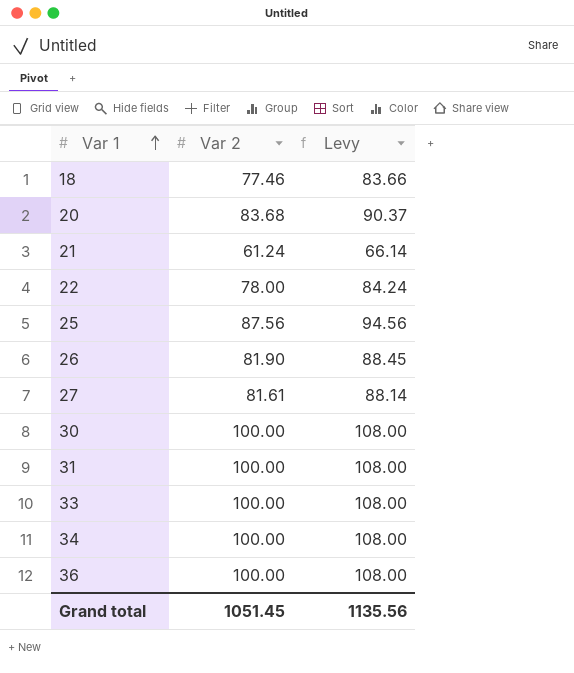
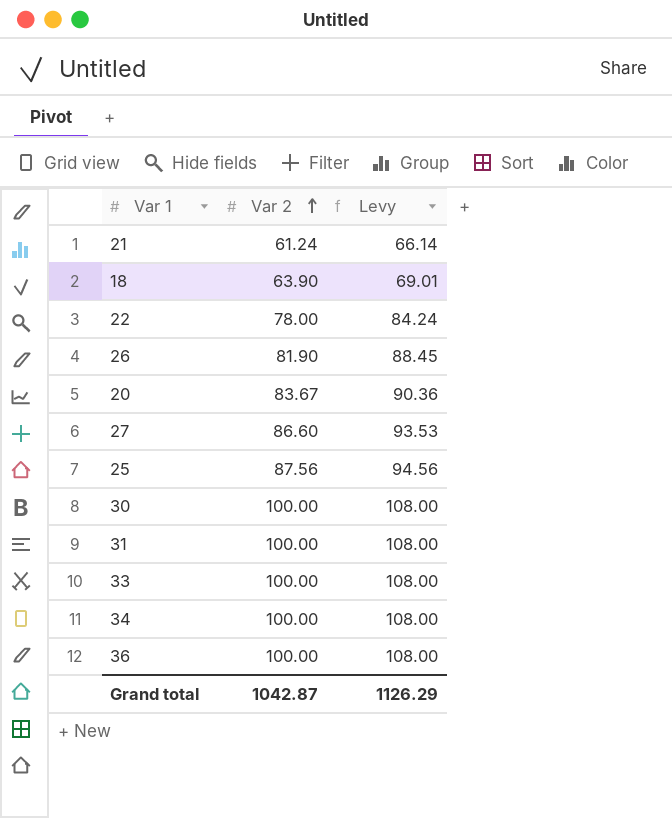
row order: Var 1 ascending -> Var 2 ascending
18 | Var 2: 77.46 -> 63.90
18 | Levy: 83.66 -> 69.01
20 | Var 2: 83.68 -> 83.67
20 | Levy: 90.37 -> 90.36
27 | Var 2: 81.61 -> 86.60
27 | Levy: 88.14 -> 93.53
Grand total | Var 2: 1051.45 -> 1042.87
Grand total | Levy: 1135.56 -> 1126.29

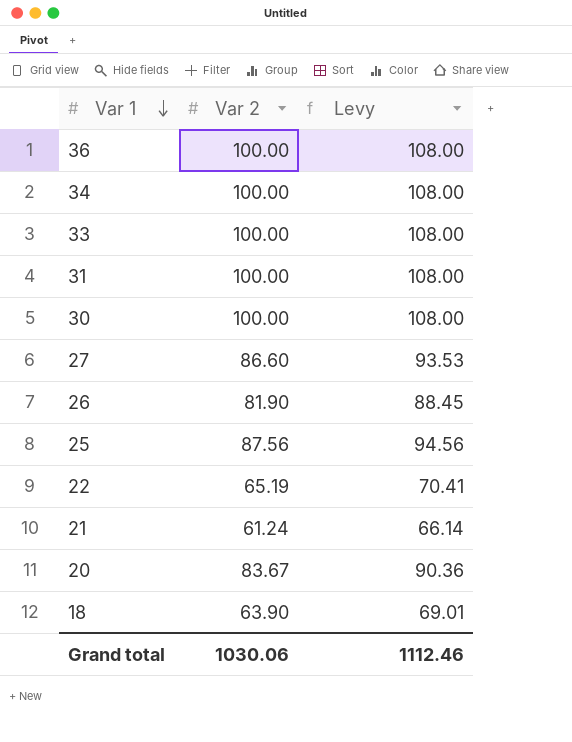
row order: Var 2 ascending -> Var 1 descending
22 | Var 2: 78.00 -> 65.19
22 | Levy: 84.24 -> 70.41
Grand total | Var 2: 1042.87 -> 1030.06
Grand total | Levy: 1126.29 -> 1112.46

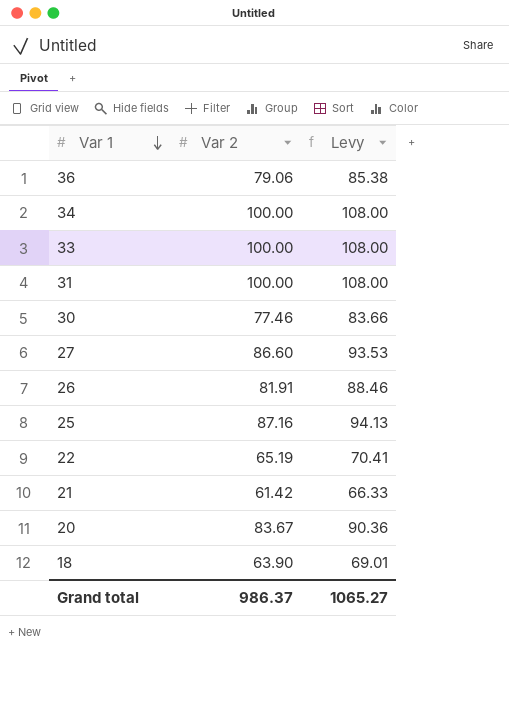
36 | Var 2: 100.00 -> 79.06
36 | Levy: 108.00 -> 85.38
30 | Var 2: 100.00 -> 77.46
30 | Levy: 108.00 -> 83.66
26 | Var 2: 81.90 -> 81.91
26 | Levy: 88.45 -> 88.46
25 | Var 2: 87.56 -> 87.16
25 | Levy: 94.56 -> 94.13
21 | Var 2: 61.24 -> 61.42
21 | Levy: 66.14 -> 66.33
Grand total | Var 2: 1030.06 -> 986.37
Grand total | Levy: 1112.46 -> 1065.27

